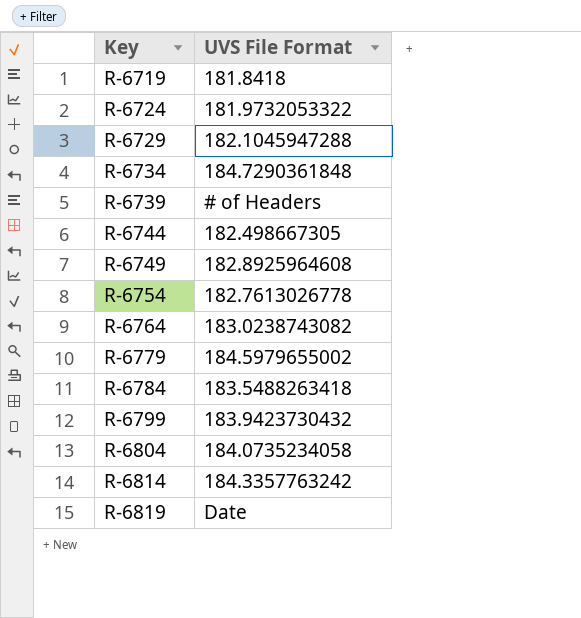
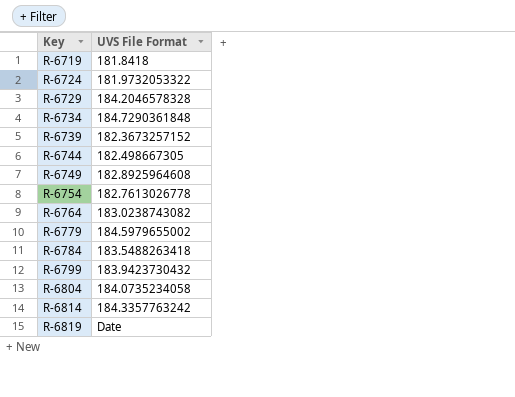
R-6729 | UVS File Format: 182.1045947288 -> 184.2046578328
R-6739 | UVS File Format: # of Headers -> 182.3673257152

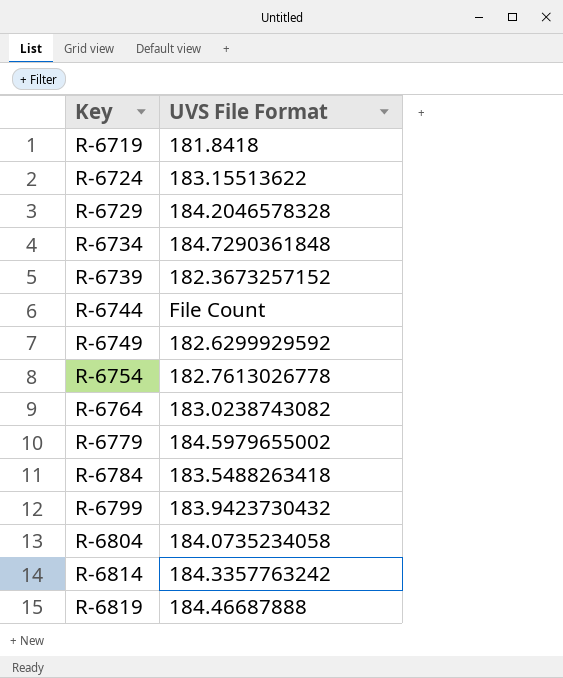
R-6724 | UVS File Format: 181.9732053322 -> 183.15513622
R-6744 | UVS File Format: 182.498667305 -> File Count
R-6749 | UVS File Format: 182.8925964608 -> 182.6299929592
R-6819 | UVS File Format: Date -> 184.46687888

